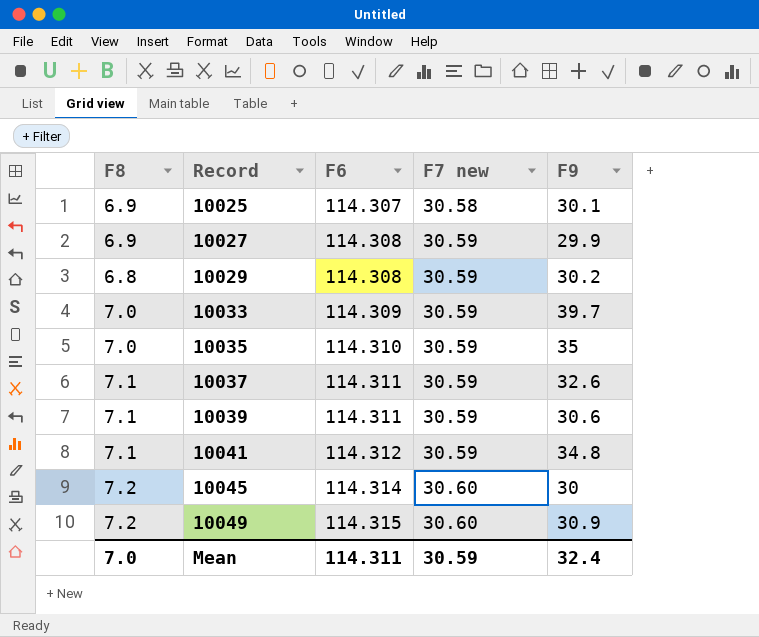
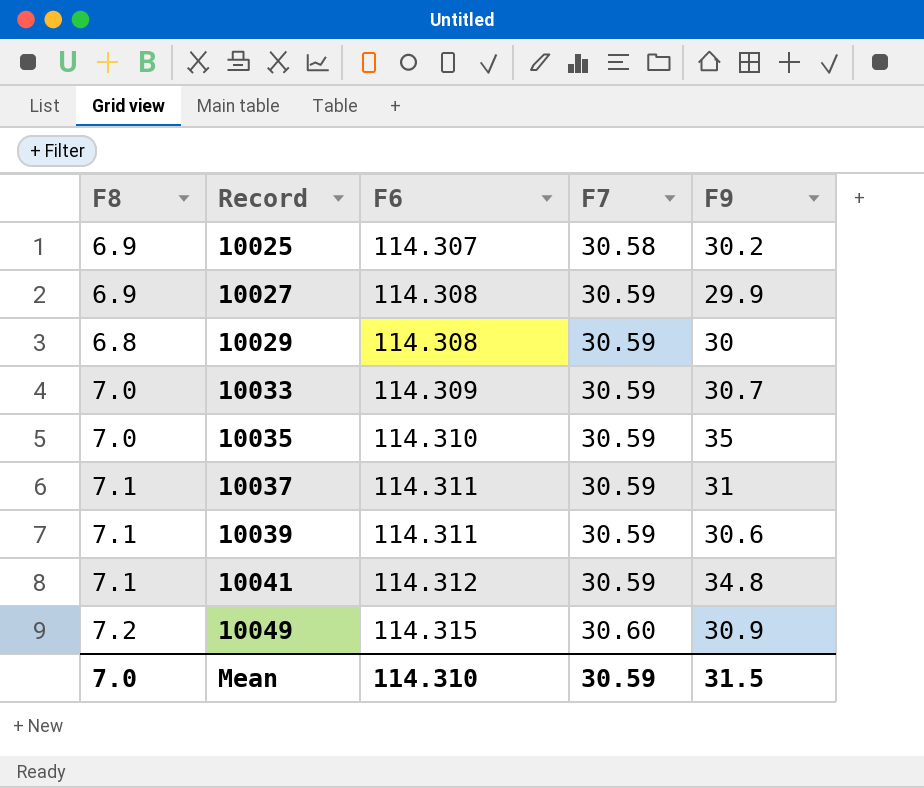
column name: F7 new -> F7
row 10045: 7.2 | 114.314 | 30.60 | 30 -> none
10025 | F9: 30.1 -> 30.2
10029 | F9: 30.2 -> 30
10033 | F9: 39.7 -> 30.7
10037 | F9: 32.6 -> 31
Mean | F6: 114.311 -> 114.310
Mean | F9: 32.4 -> 31.5

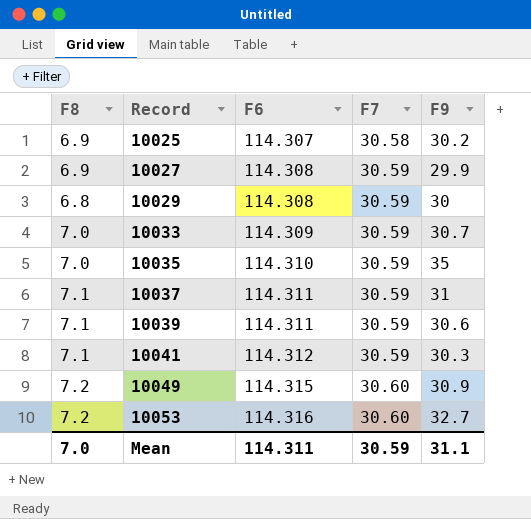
10041 | F9: 34.8 -> 30.3
row 10053: none -> 7.2 | 114.316 | 30.60 | 32.7
Mean | F6: 114.310 -> 114.311
Mean | F9: 31.5 -> 31.1

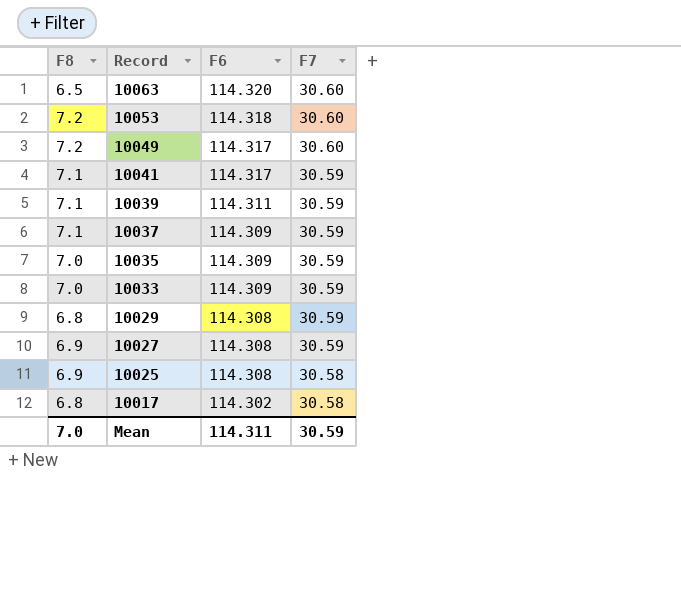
row order: Record ascending -> Record descending
column F9 | position: 5 -> none
row 10063: none -> 6.5 | 114.320 | 30.60
10053 | F6: 114.316 -> 114.318
10049 | F6: 114.315 -> 114.317
10041 | F6: 114.312 -> 114.317
10037 | F6: 114.311 -> 114.309
10035 | F6: 114.310 -> 114.309
10025 | F6: 114.307 -> 114.308
row 10017: none -> 6.8 | 114.302 | 30.58

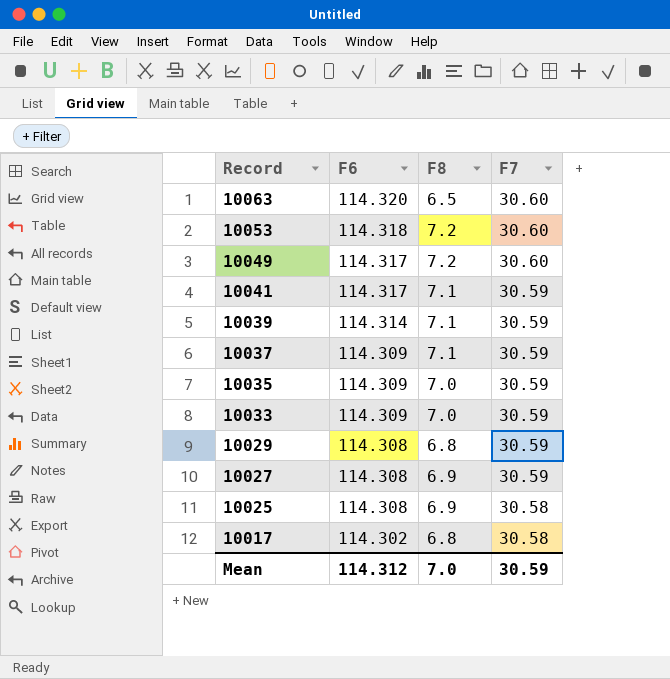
column F8 | position: 1 -> 3
10039 | F6: 114.311 -> 114.314
Mean | F6: 114.311 -> 114.312

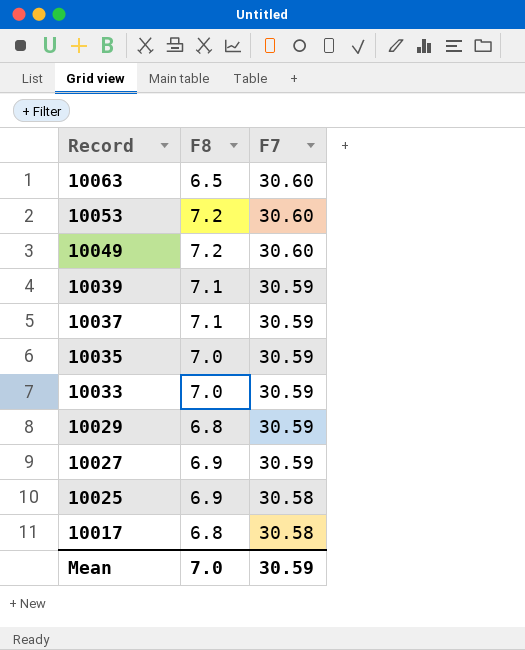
column F6 | position: 2 -> none
row 10041: 114.317 | 7.1 | 30.59 -> none

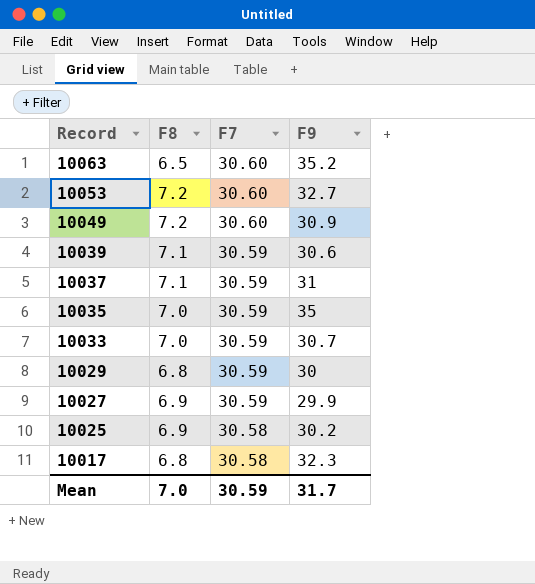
column F9 | position: none -> 4

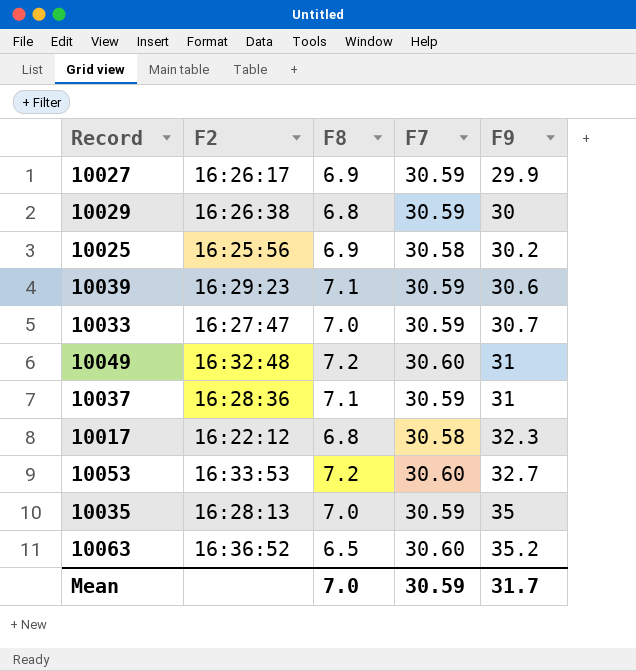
row order: Record descending -> F9 ascending
column F2 | position: none -> 2
10049 | F9: 30.9 -> 31

